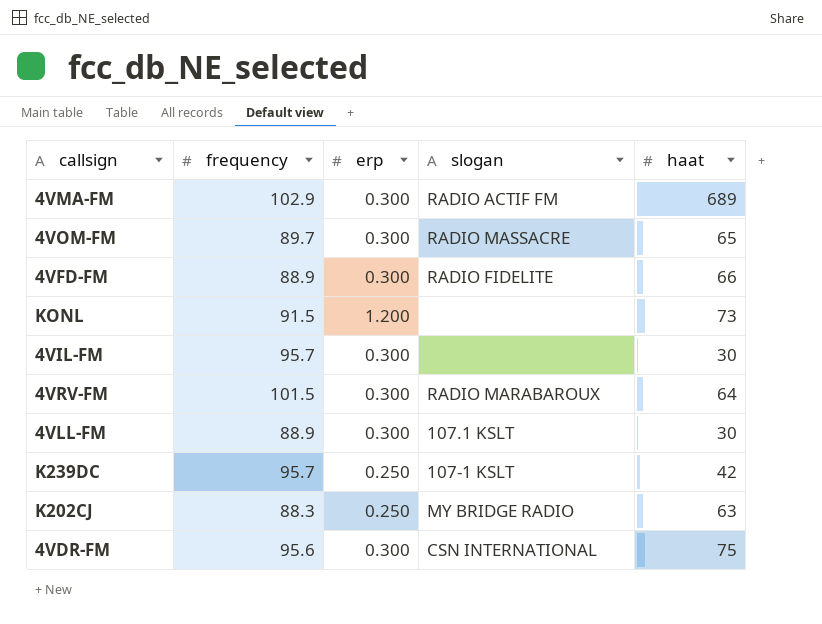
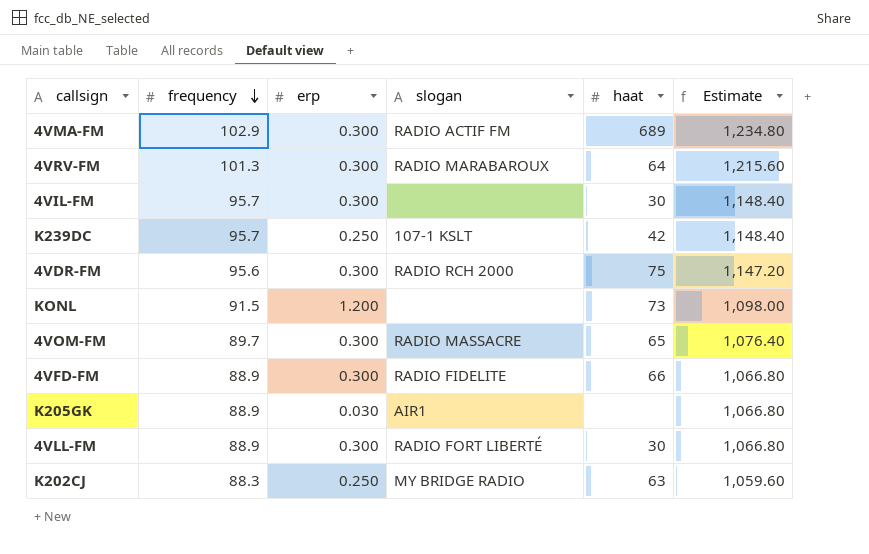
row order: none -> frequency descending
column Estimate | formula: none -> [frequency] * 12
4VRV-FM | frequency: 101.5 -> 101.3
4VDR-FM | slogan: CSN INTERNATIONAL -> RADIO RCH 2000
row K205GK: none -> 88.9 | 0.030 | AIR1 | none | 1,066.80
4VLL-FM | slogan: 107.1 KSLT -> RADIO FORT LIBERTÉ

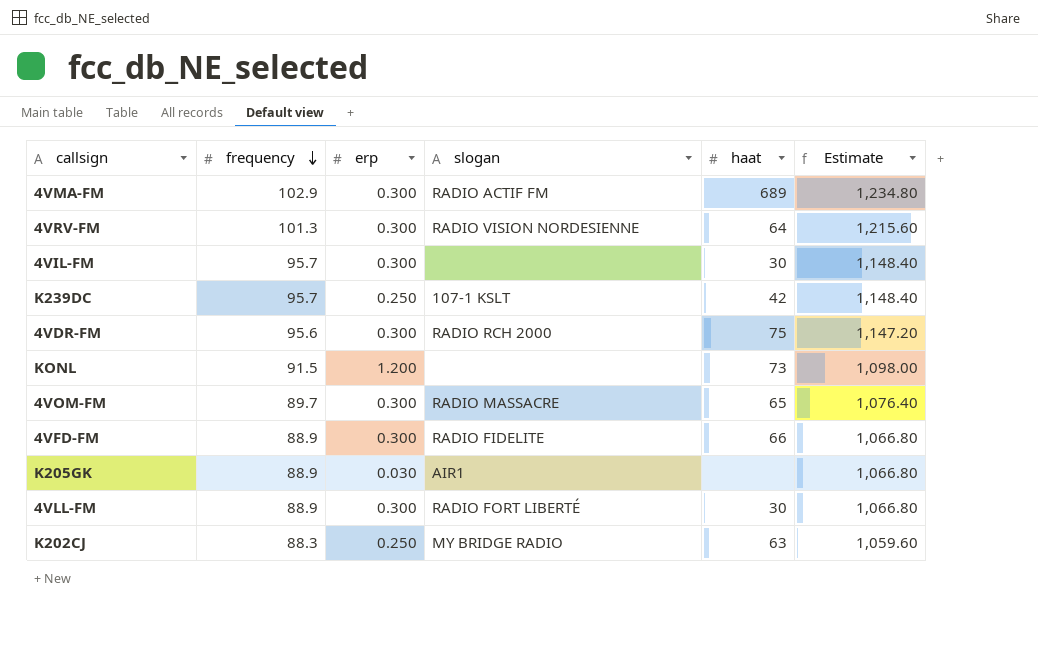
4VRV-FM | slogan: RADIO MARABAROUX -> RADIO VISION NORDESIENNE

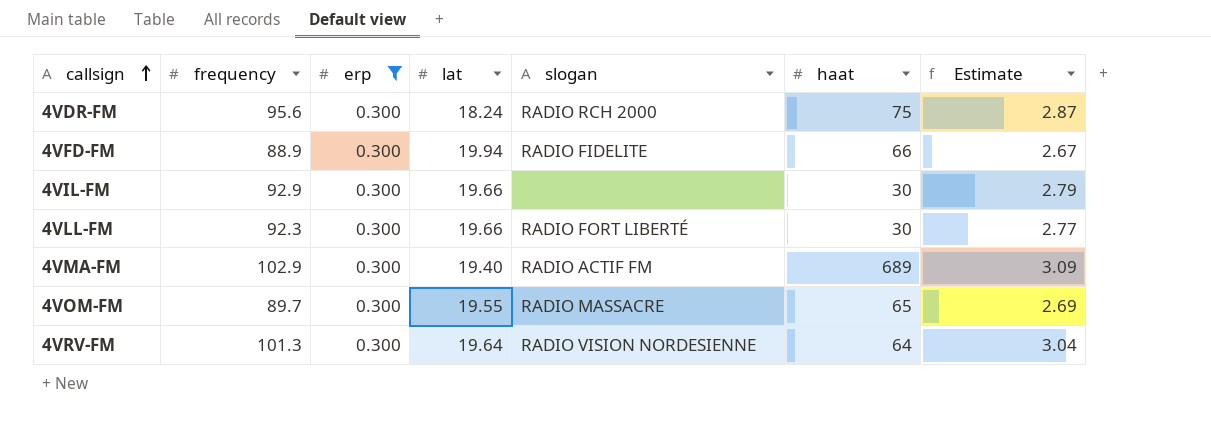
filter: none -> erp = 0.300
row order: frequency descending -> callsign ascending
column lat | position: none -> 4
column Estimate | formula: [frequency] * 12 -> [frequency] * 0.03
4VIL-FM | frequency: 95.7 -> 92.9
4VLL-FM | frequency: 88.9 -> 92.3

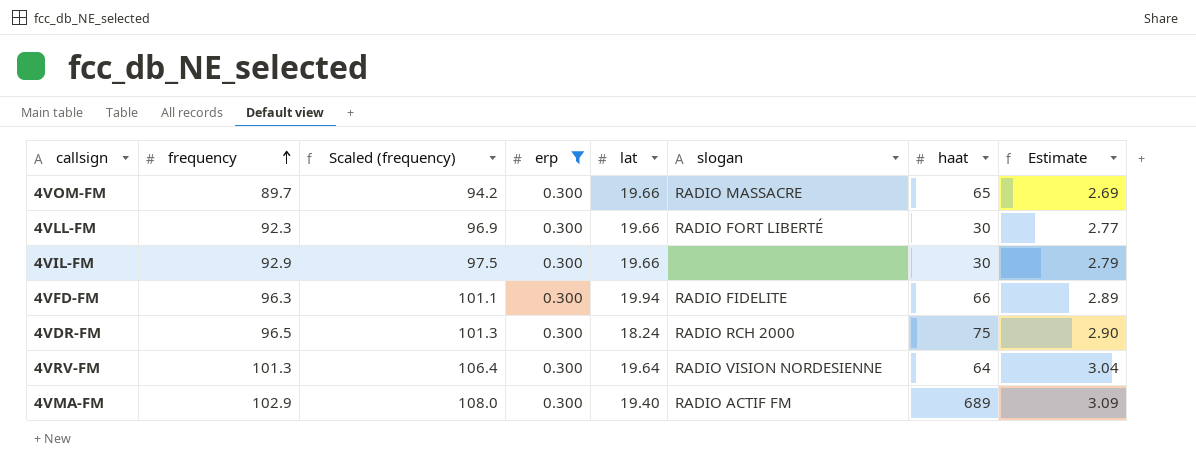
row order: callsign ascending -> frequency ascending
column Scaled (frequency) | formula: none -> [frequency] * 1.05
4VOM-FM | lat: 19.55 -> 19.66
4VFD-FM | frequency: 88.9 -> 96.3
4VFD-FM | Estimate: 2.67 -> 2.89
4VDR-FM | frequency: 95.6 -> 96.5
4VDR-FM | Estimate: 2.87 -> 2.90

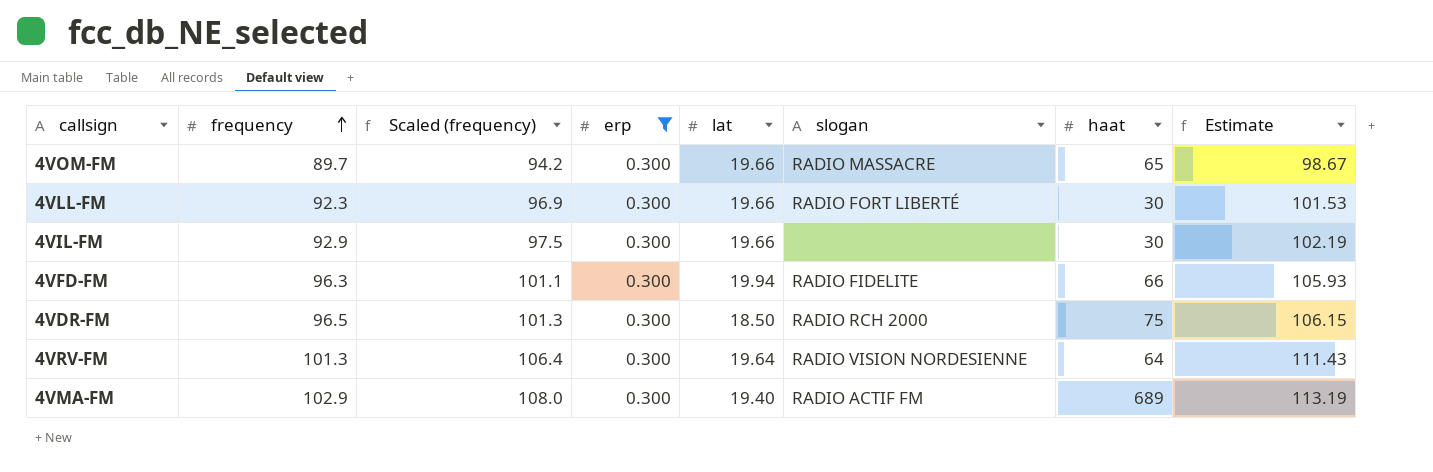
column Estimate | formula: [frequency] * 0.03 -> [frequency] * 1.1
4VDR-FM | lat: 18.24 -> 18.50

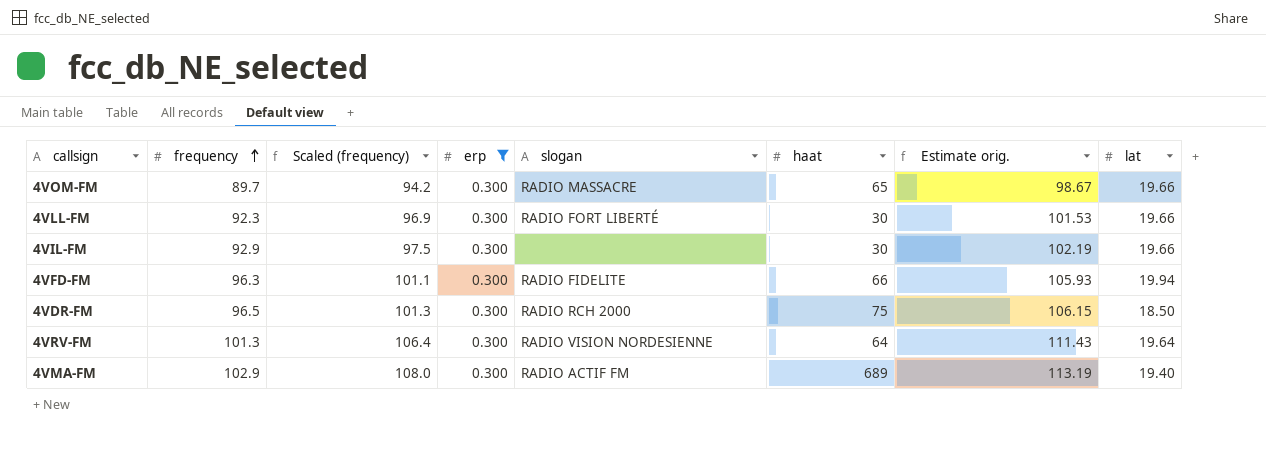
column name: Estimate -> Estimate orig.
column lat | position: 5 -> 8

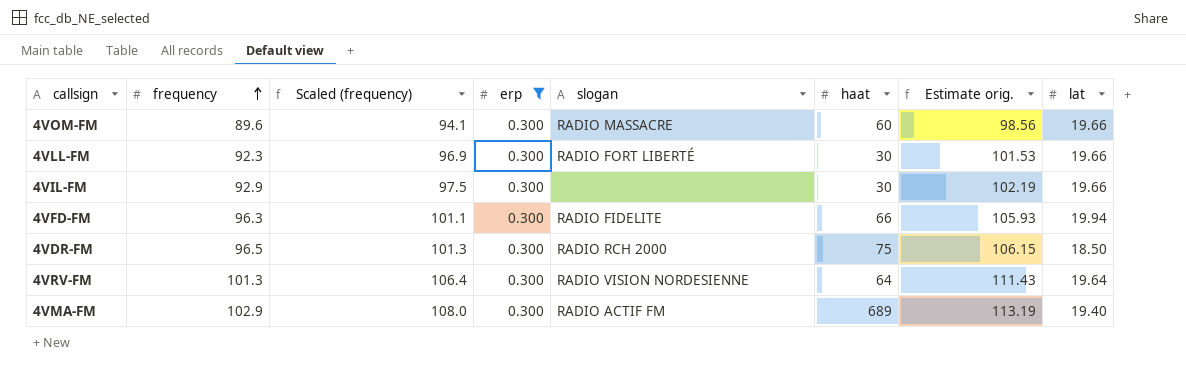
4VOM-FM | frequency: 89.7 -> 89.6
4VOM-FM | Scaled (frequency): 94.2 -> 94.1
4VOM-FM | haat: 65 -> 60
4VOM-FM | Estimate orig.: 98.67 -> 98.56

